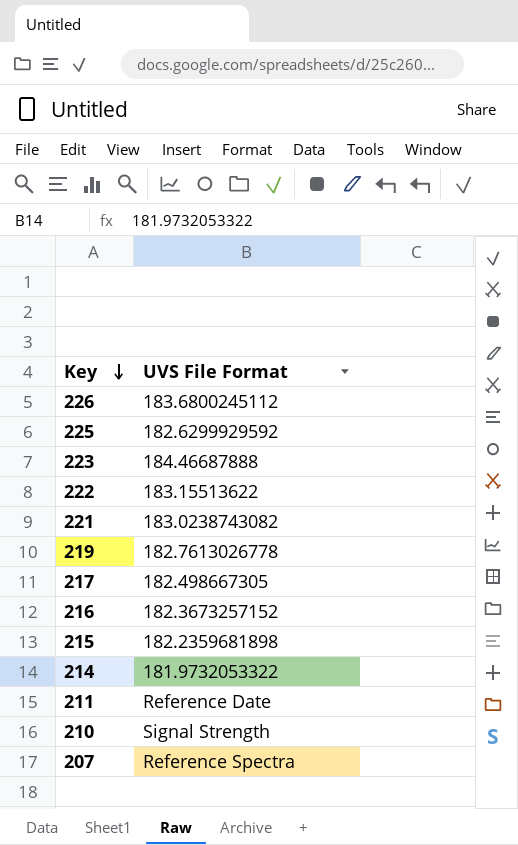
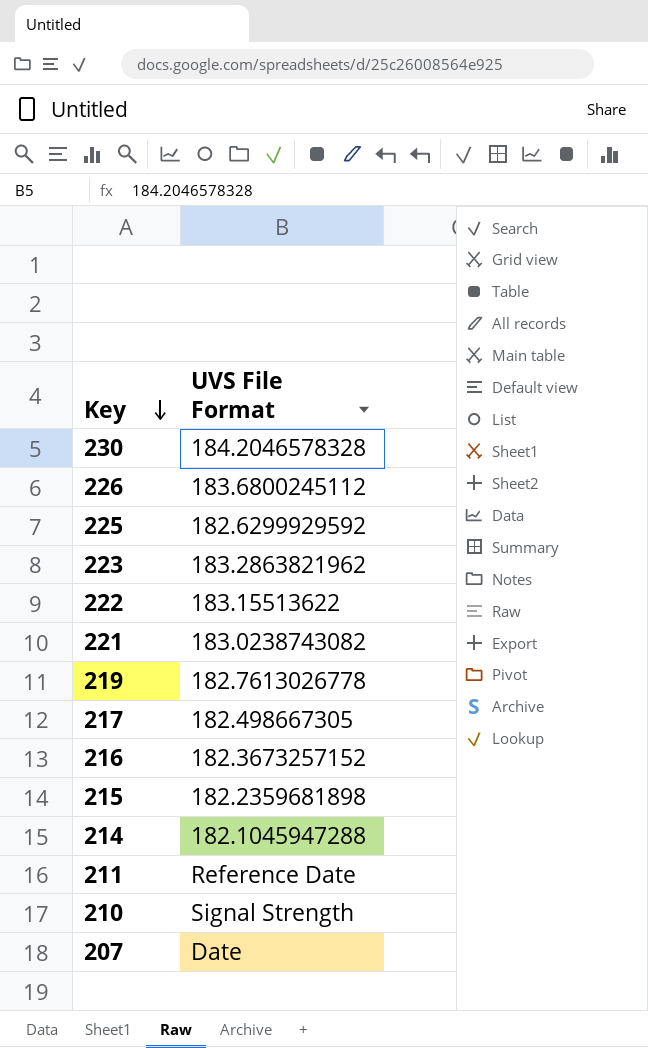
row 230: none -> 184.2046578328
223 | UVS File Format: 184.46687888 -> 183.2863821962
214 | UVS File Format: 181.9732053322 -> 182.1045947288
207 | UVS File Format: Reference Spectra -> Date

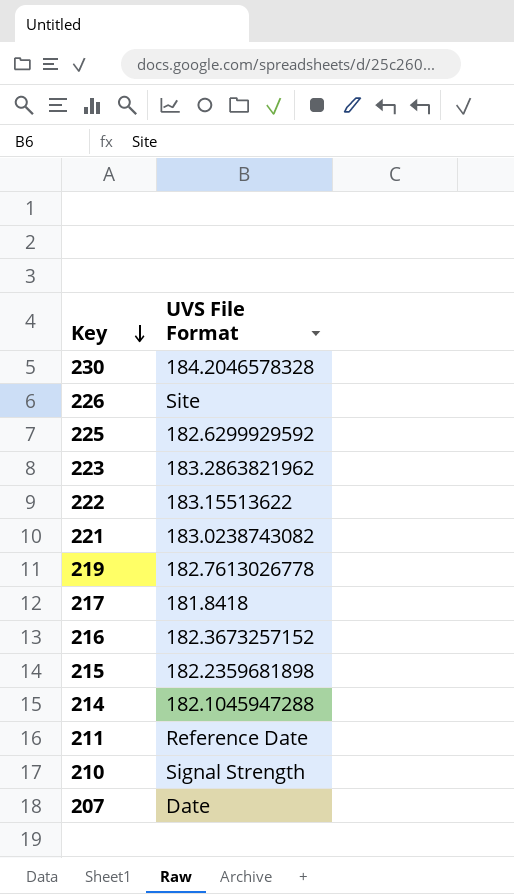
226 | UVS File Format: 183.6800245112 -> Site
217 | UVS File Format: 182.498667305 -> 181.8418

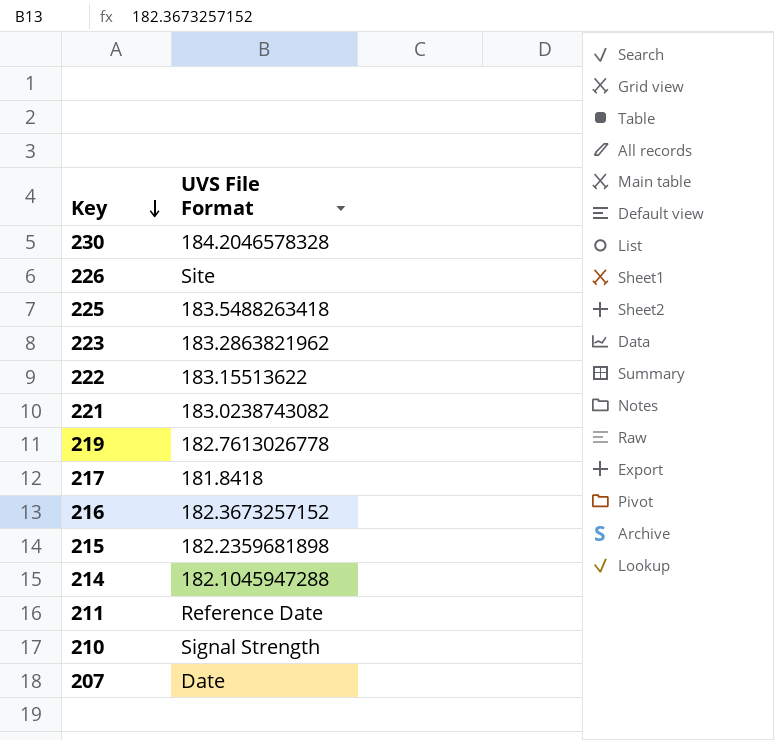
225 | UVS File Format: 182.6299929592 -> 183.5488263418

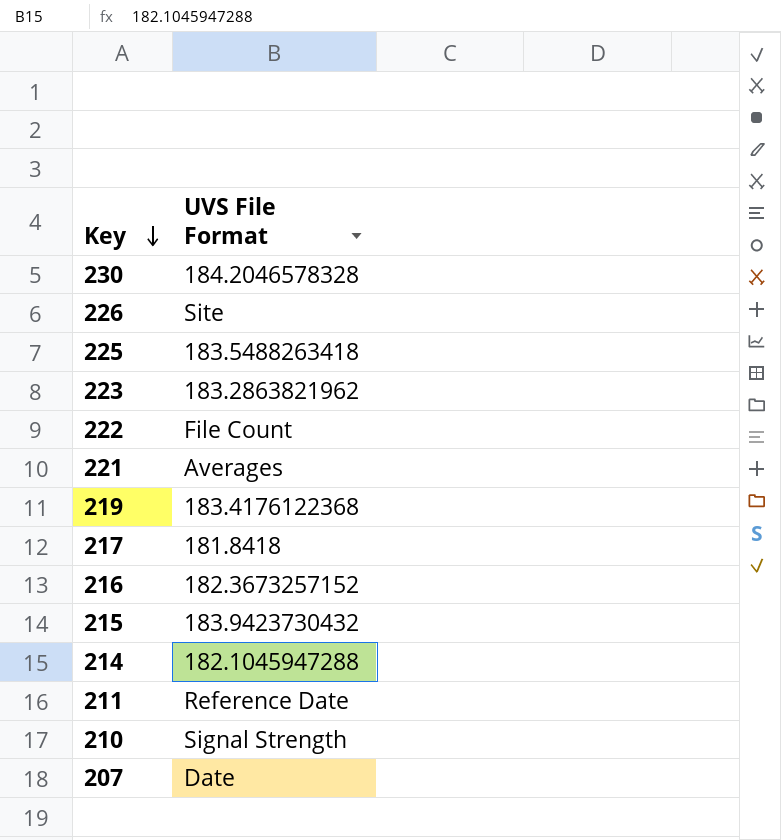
222 | UVS File Format: 183.15513622 -> File Count
221 | UVS File Format: 183.0238743082 -> Averages
219 | UVS File Format: 182.7613026778 -> 183.4176122368
215 | UVS File Format: 182.2359681898 -> 183.9423730432

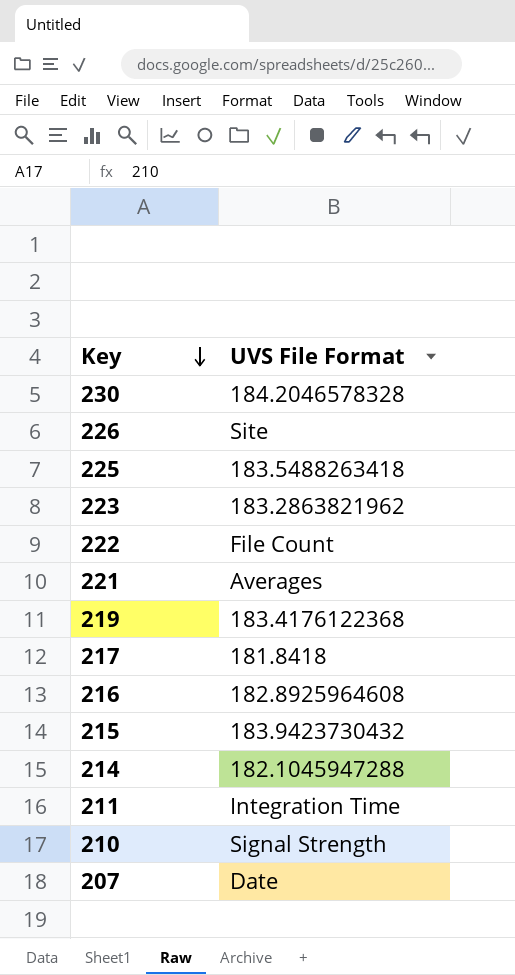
216 | UVS File Format: 182.3673257152 -> 182.8925964608
211 | UVS File Format: Reference Date -> Integration Time

